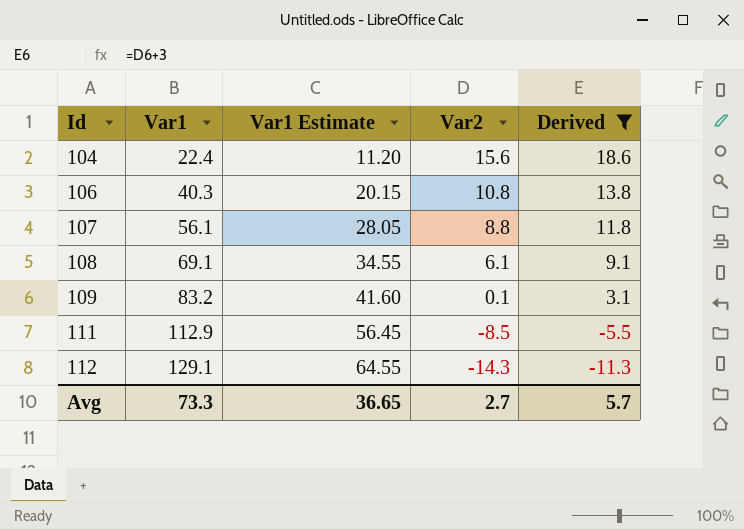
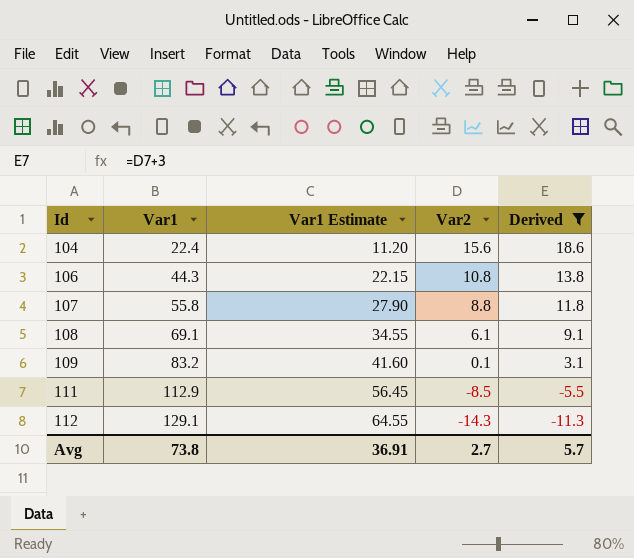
106 | Var1: 40.3 -> 44.3
106 | Var1 Estimate: 20.15 -> 22.15
107 | Var1: 56.1 -> 55.8
107 | Var1 Estimate: 28.05 -> 27.90
Avg | Var1: 73.3 -> 73.8
Avg | Var1 Estimate: 36.65 -> 36.91

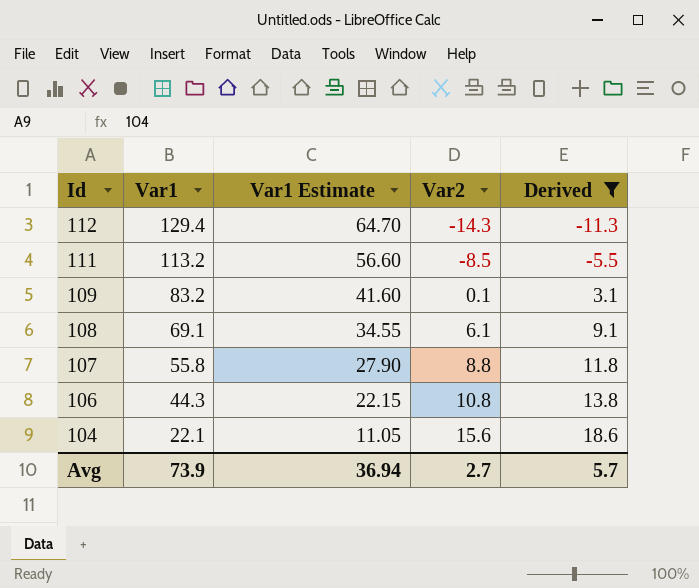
row order: Id ascending -> Id descending
112 | Var1: 129.1 -> 129.4
112 | Var1 Estimate: 64.55 -> 64.70
111 | Var1: 112.9 -> 113.2
111 | Var1 Estimate: 56.45 -> 56.60
104 | Var1: 22.4 -> 22.1
104 | Var1 Estimate: 11.20 -> 11.05
Avg | Var1: 73.8 -> 73.9
Avg | Var1 Estimate: 36.91 -> 36.94

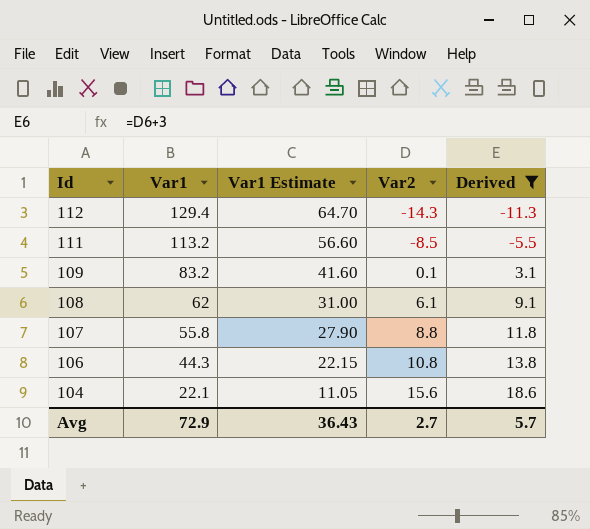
108 | Var1: 69.1 -> 62
108 | Var1 Estimate: 34.55 -> 31.00
Avg | Var1: 73.9 -> 72.9
Avg | Var1 Estimate: 36.94 -> 36.43

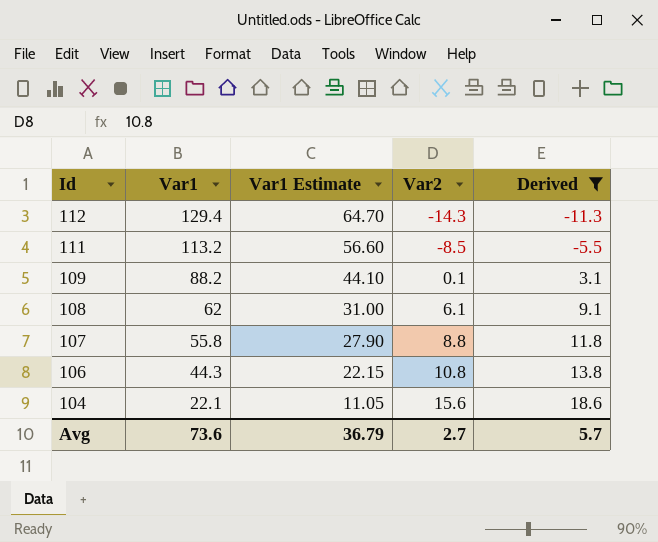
109 | Var1: 83.2 -> 88.2
109 | Var1 Estimate: 41.60 -> 44.10
Avg | Var1: 72.9 -> 73.6
Avg | Var1 Estimate: 36.43 -> 36.79

